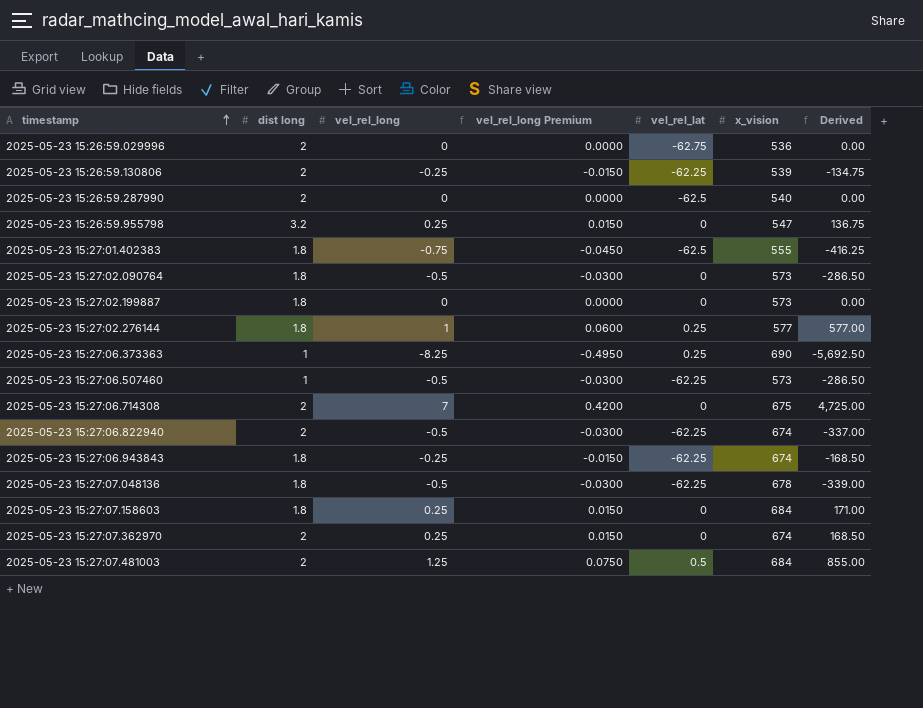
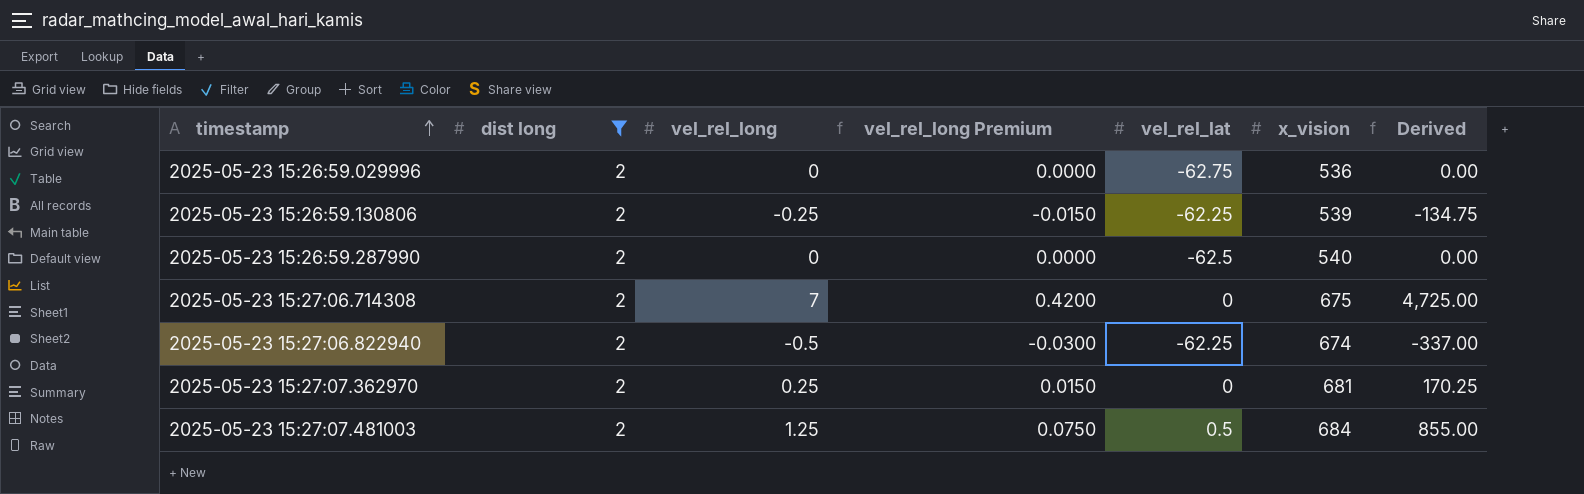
filter: none -> dist long = 2
2025-05-23 15:27:07.362970 | x_vision: 674 -> 681
2025-05-23 15:27:07.362970 | Derived: 168.50 -> 170.25

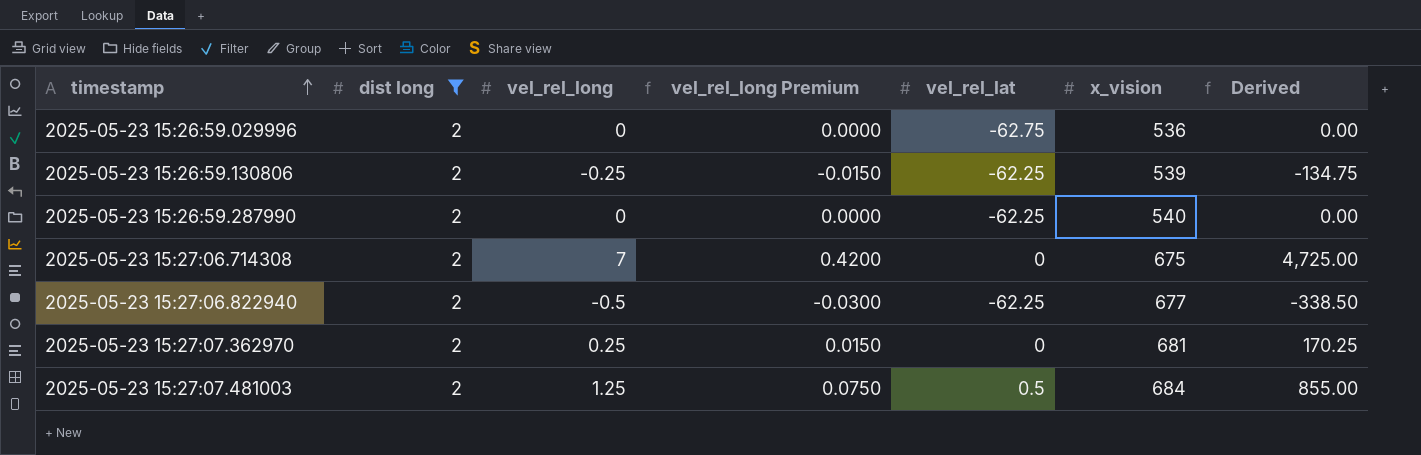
2025-05-23 15:26:59.287990 | vel_rel_lat: -62.5 -> -62.25
2025-05-23 15:27:06.822940 | x_vision: 674 -> 677
2025-05-23 15:27:06.822940 | Derived: -337.00 -> -338.50

